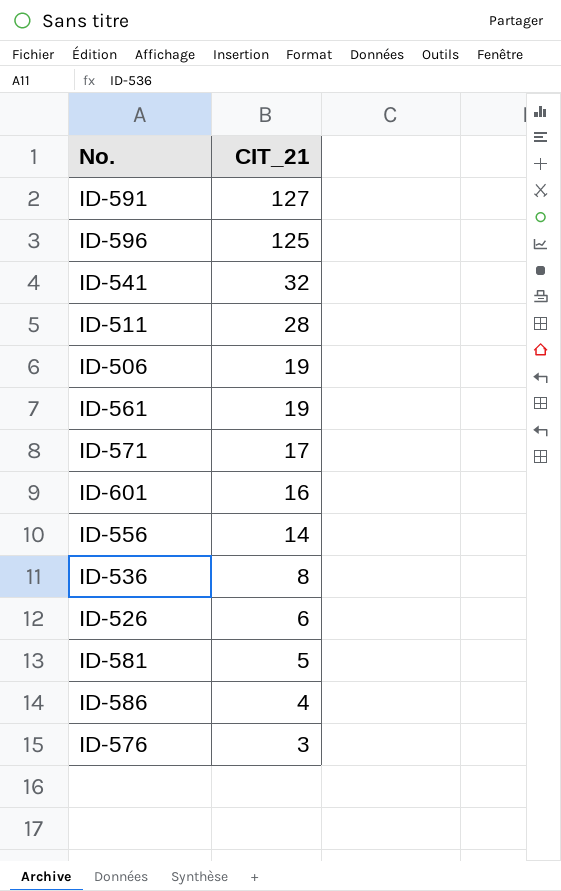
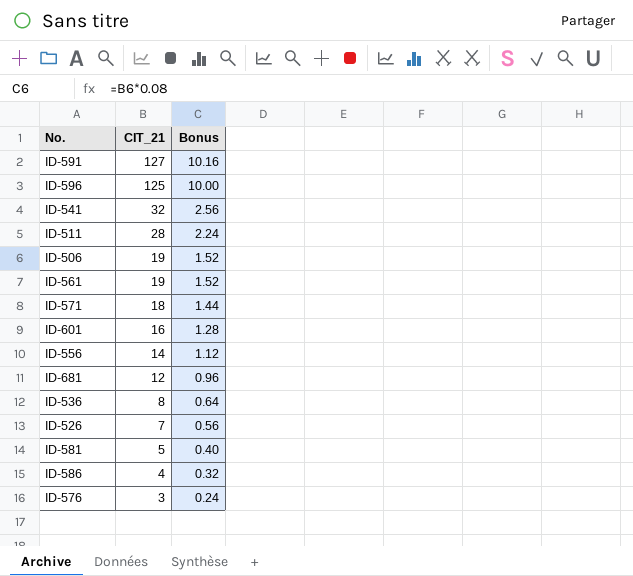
column Bonus | formula: none -> [CIT_21] * 0.08
ID-571 | CIT_21: 17 -> 18
row ID-681: none -> 12 | 0.96
ID-526 | CIT_21: 6 -> 7

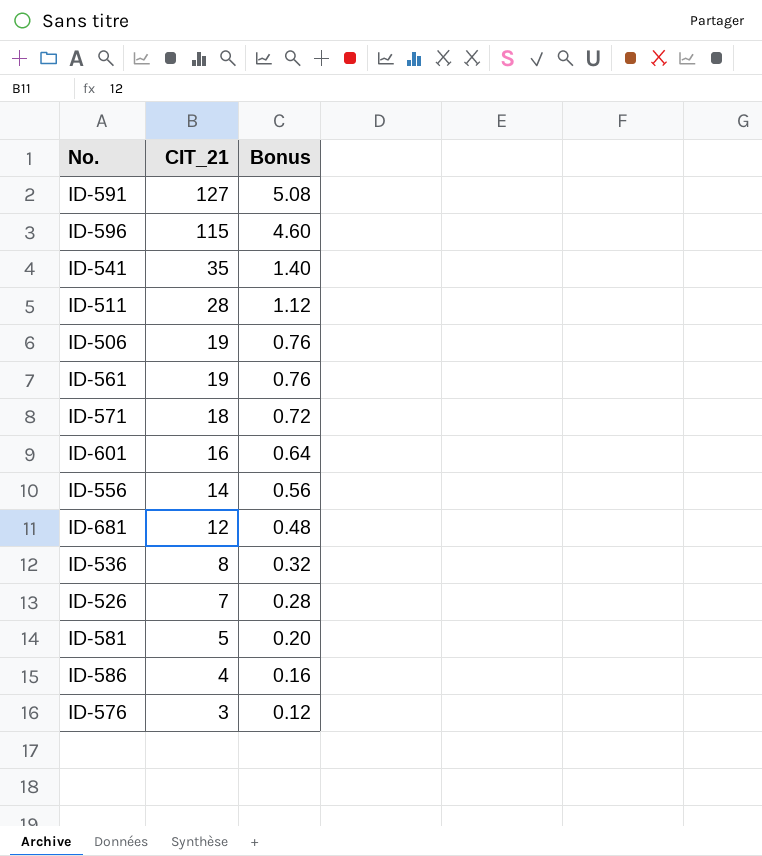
column Bonus | formula: [CIT_21] * 0.08 -> [CIT_21] * 0.04
ID-596 | CIT_21: 125 -> 115
ID-541 | CIT_21: 32 -> 35

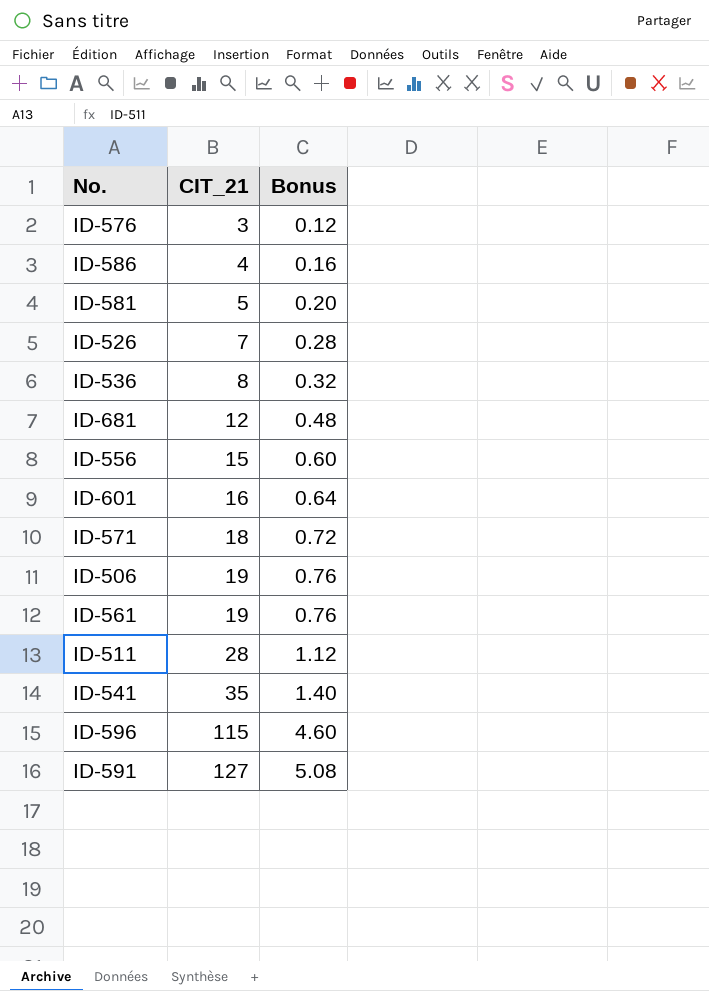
row order: CIT_21 descending -> CIT_21 ascending
ID-556 | CIT_21: 14 -> 15
ID-556 | Bonus: 0.56 -> 0.60

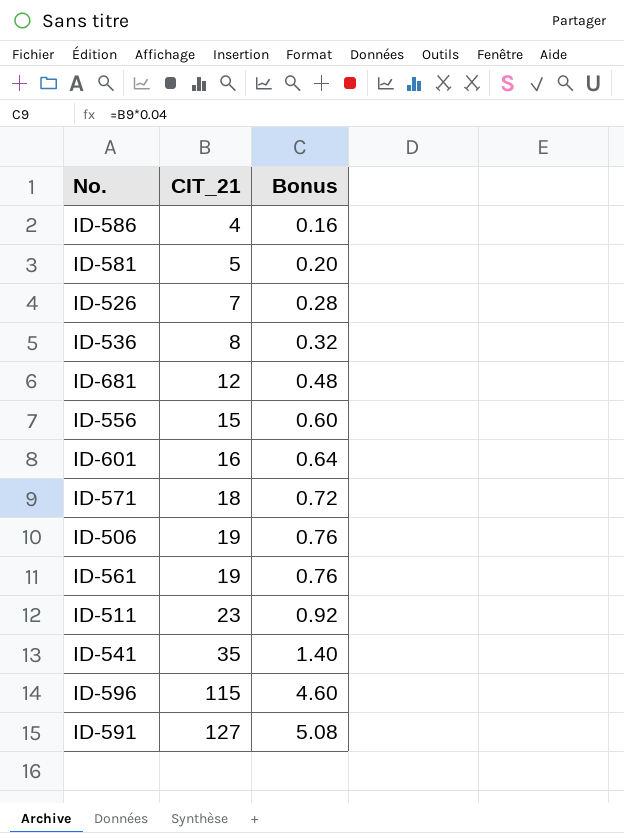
row ID-576: 3 | 0.12 -> none
ID-511 | CIT_21: 28 -> 23
ID-511 | Bonus: 1.12 -> 0.92

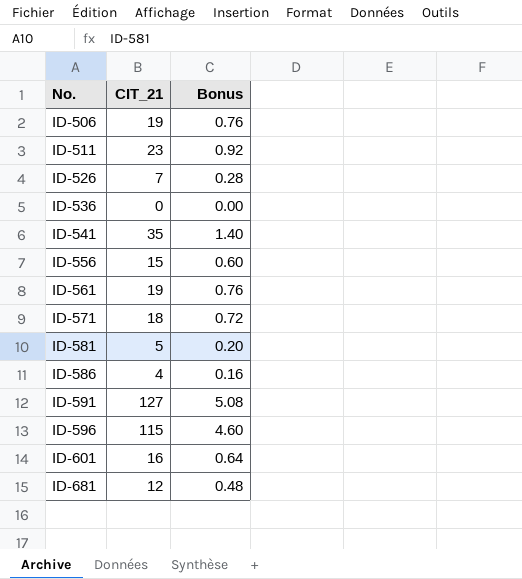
row order: CIT_21 ascending -> No. ascending
ID-536 | CIT_21: 8 -> 0
ID-536 | Bonus: 0.32 -> 0.00

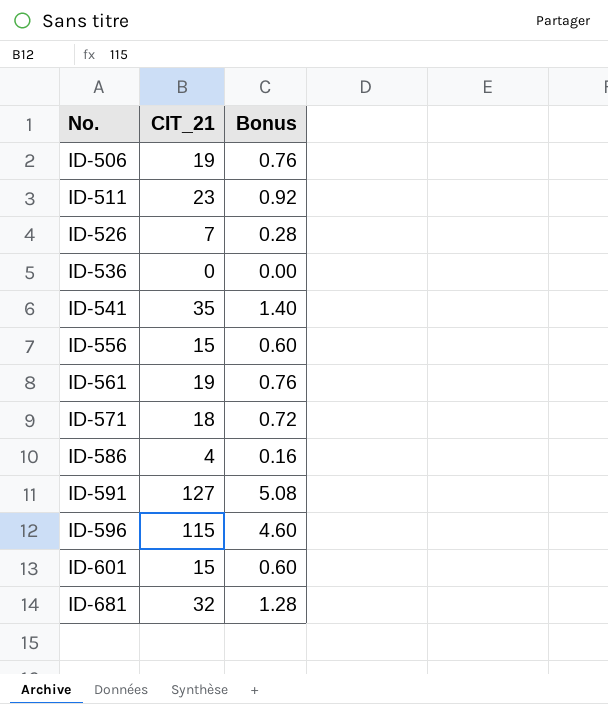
row ID-581: 5 | 0.20 -> none
ID-601 | CIT_21: 16 -> 15
ID-601 | Bonus: 0.64 -> 0.60
ID-681 | CIT_21: 12 -> 32
ID-681 | Bonus: 0.48 -> 1.28

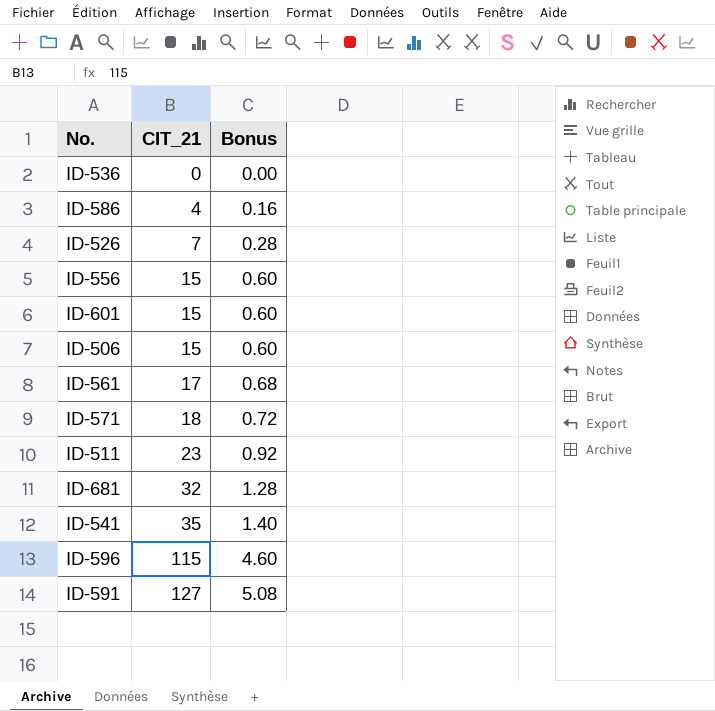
row order: No. ascending -> CIT_21 ascending
ID-506 | CIT_21: 19 -> 15
ID-506 | Bonus: 0.76 -> 0.60
ID-561 | CIT_21: 19 -> 17
ID-561 | Bonus: 0.76 -> 0.68

